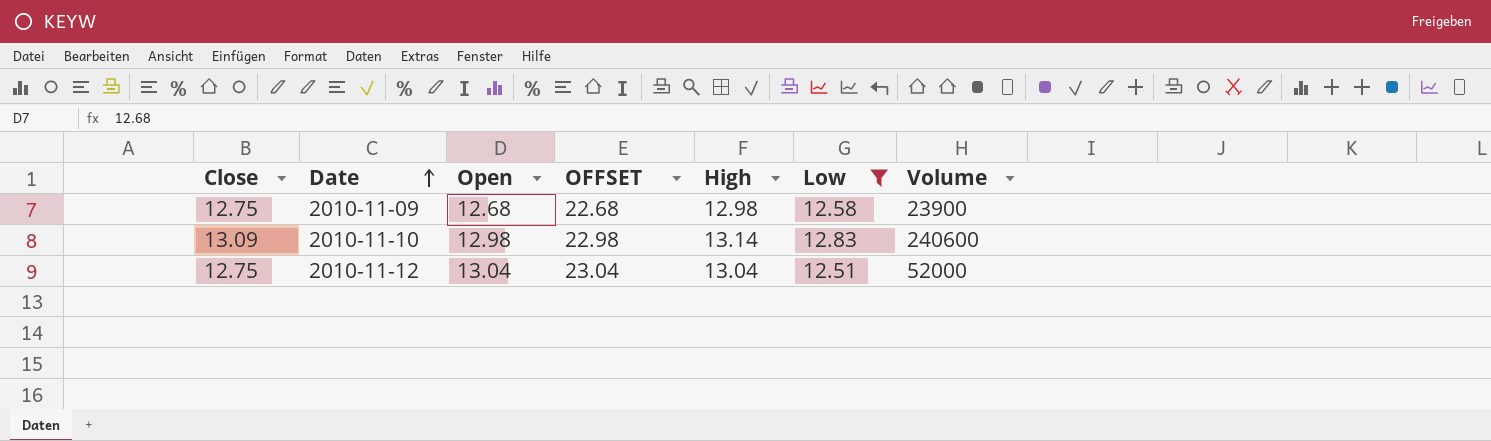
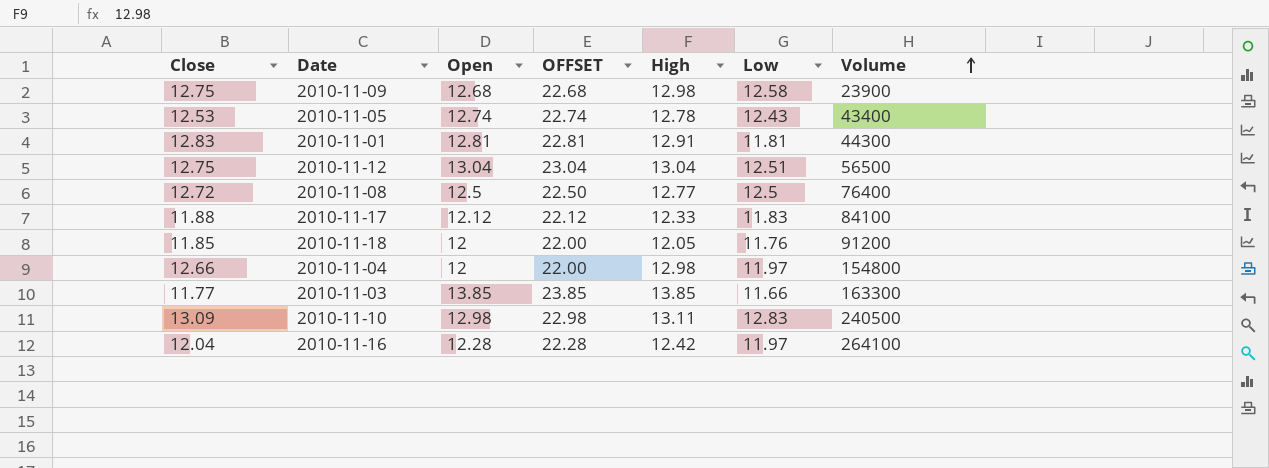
filter: Low >= 12.51 -> none
row order: Date ascending -> Volume ascending
2010-11-12 | Volume: 52000 -> 56500
2010-11-10 | High: 13.14 -> 13.11
2010-11-10 | Volume: 240600 -> 240500

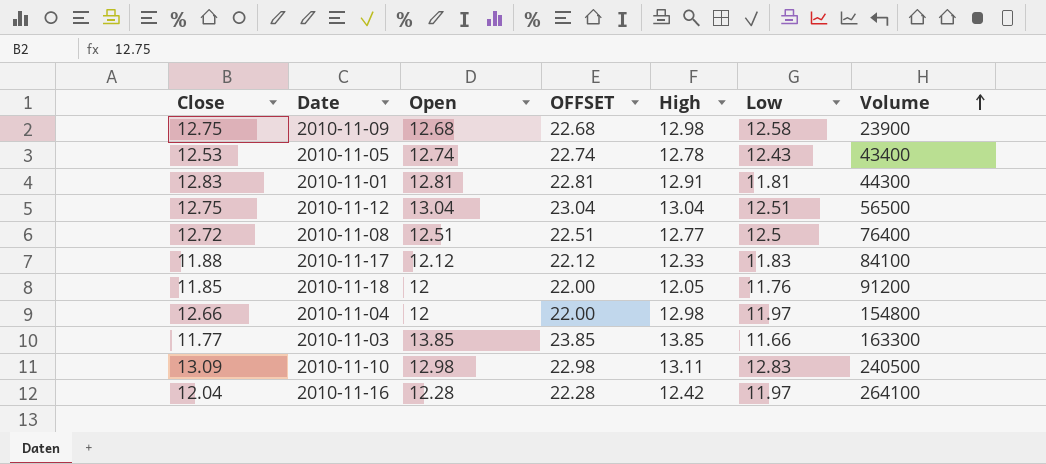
2010-11-08 | Open: 12.5 -> 12.51
2010-11-08 | OFFSET: 22.50 -> 22.51

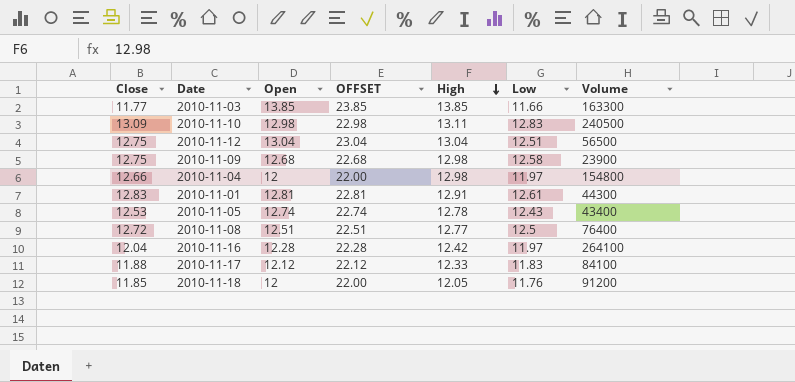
row order: Volume ascending -> High descending
2010-11-01 | Low: 11.81 -> 12.61

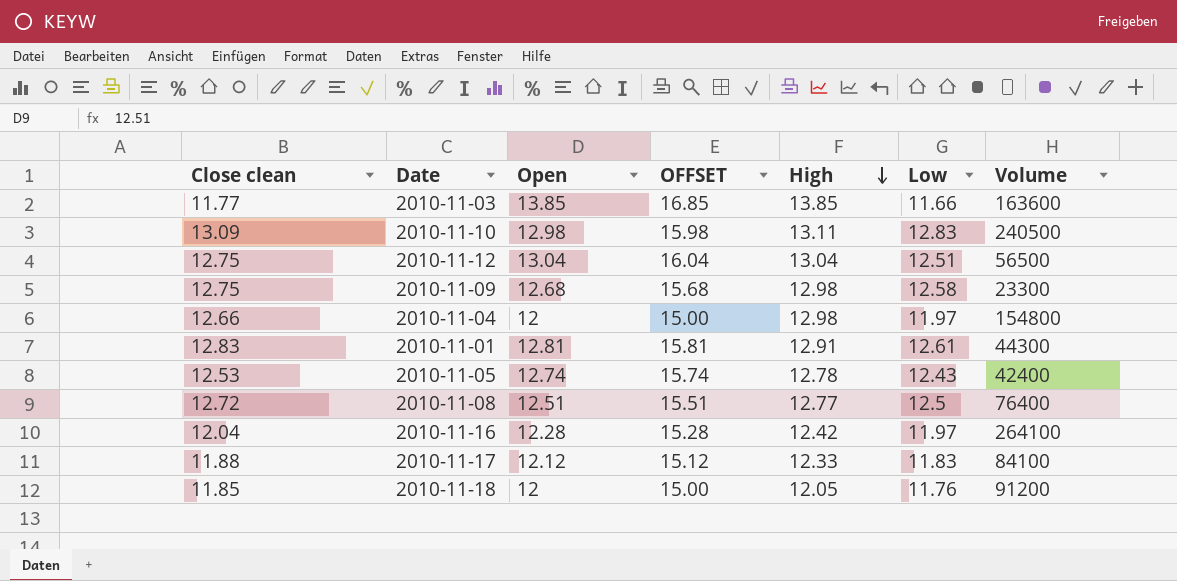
column name: Close -> Close clean
column OFFSET | formula: [Open] + 10 -> [Open] + 3
2010-11-03 | Volume: 163300 -> 163600
2010-11-09 | Volume: 23900 -> 23300
2010-11-05 | Volume: 43400 -> 42400

